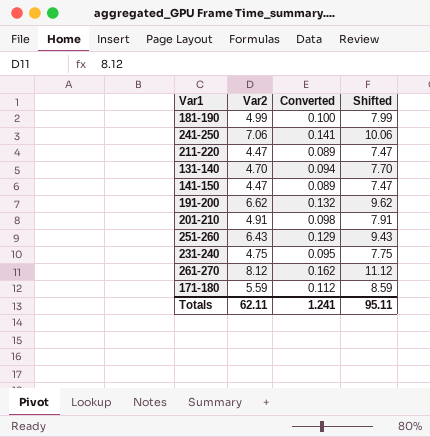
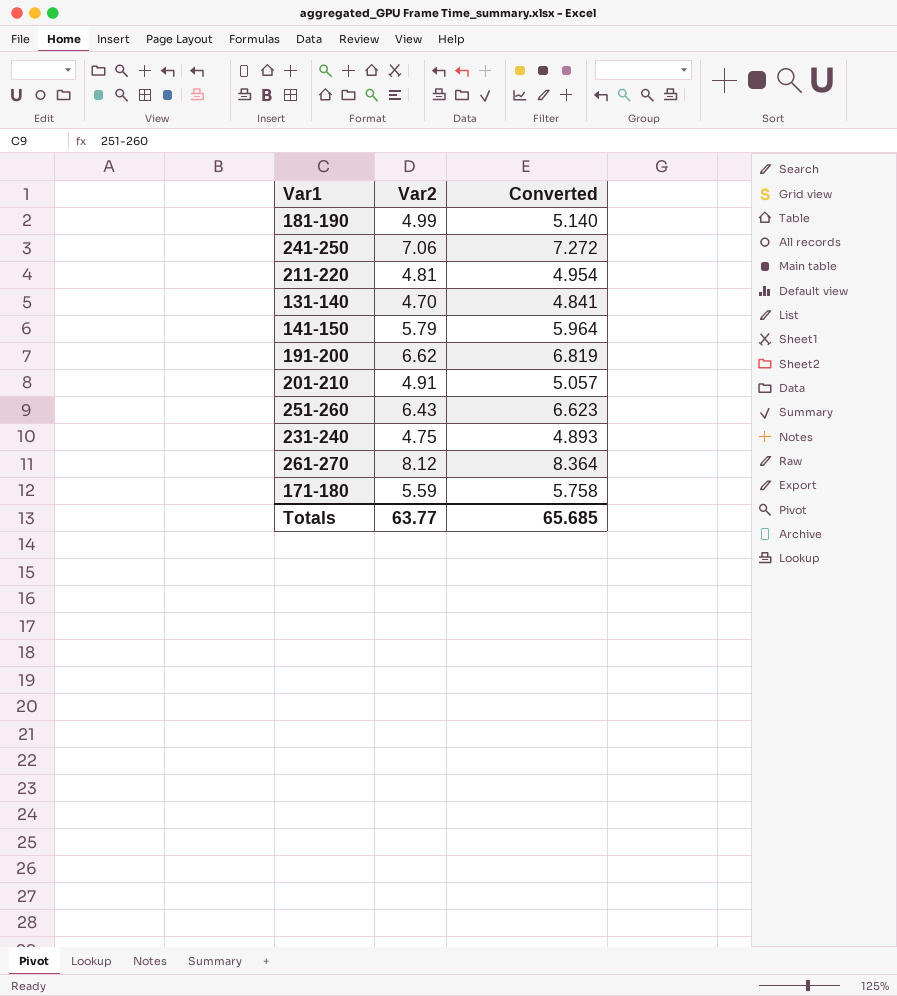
column Shifted | formula: [Var2] + 3 -> none
column Converted | formula: [Var2] * 0.02 -> [Var2] * 1.03
211-220 | Var2: 4.47 -> 4.81
141-150 | Var2: 4.47 -> 5.79
Totals | Var2: 62.11 -> 63.77
Totals | Converted: 1.241 -> 65.685

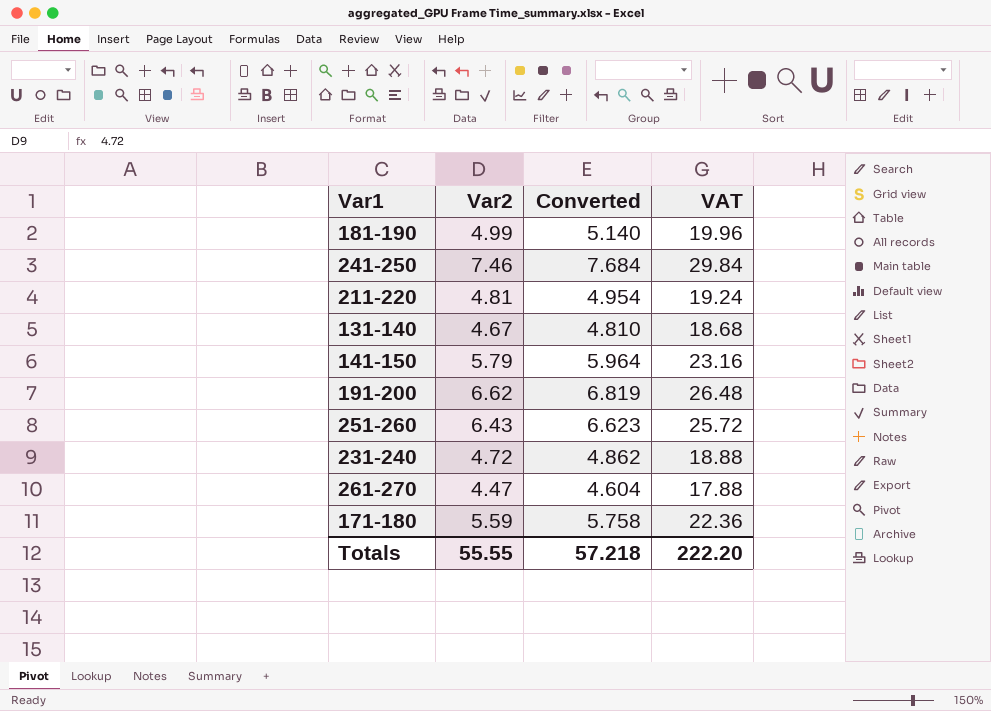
column VAT | formula: none -> [Var2] * 4
row 201-210: 4.91 | 5.057 -> none
241-250 | Var2: 7.06 -> 7.46
241-250 | Converted: 7.272 -> 7.684
131-140 | Var2: 4.70 -> 4.67
131-140 | Converted: 4.841 -> 4.810
231-240 | Var2: 4.75 -> 4.72
231-240 | Converted: 4.893 -> 4.862
261-270 | Var2: 8.12 -> 4.47
261-270 | Converted: 8.364 -> 4.604
Totals | Var2: 63.77 -> 55.55
Totals | Converted: 65.685 -> 57.218

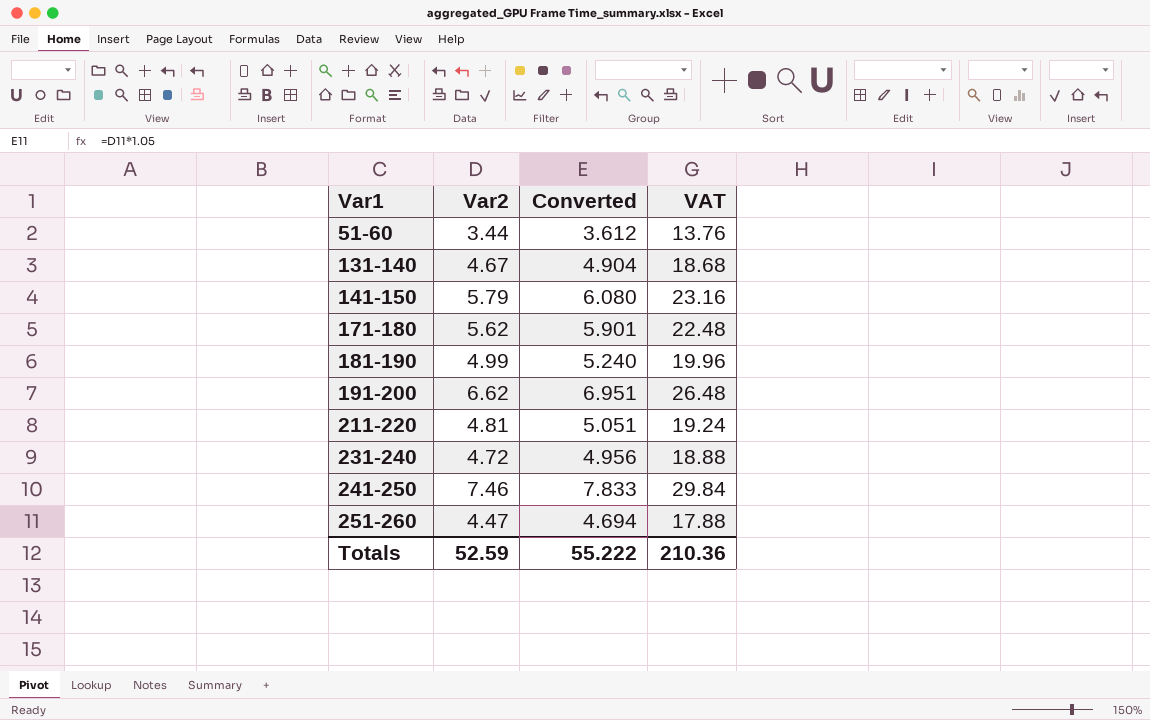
row order: none -> Var1 ascending
column Converted | formula: [Var2] * 1.03 -> [Var2] * 1.05
row 261-270: 4.47 | 4.604 | 17.88 -> none
row 51-60: none -> 3.44 | 3.612 | 13.76
171-180 | Var2: 5.59 -> 5.62
171-180 | VAT: 22.36 -> 22.48
251-260 | Var2: 6.43 -> 4.47
251-260 | VAT: 25.72 -> 17.88
Totals | Var2: 55.55 -> 52.59
Totals | Converted: 57.218 -> 55.222
Totals | VAT: 222.20 -> 210.36

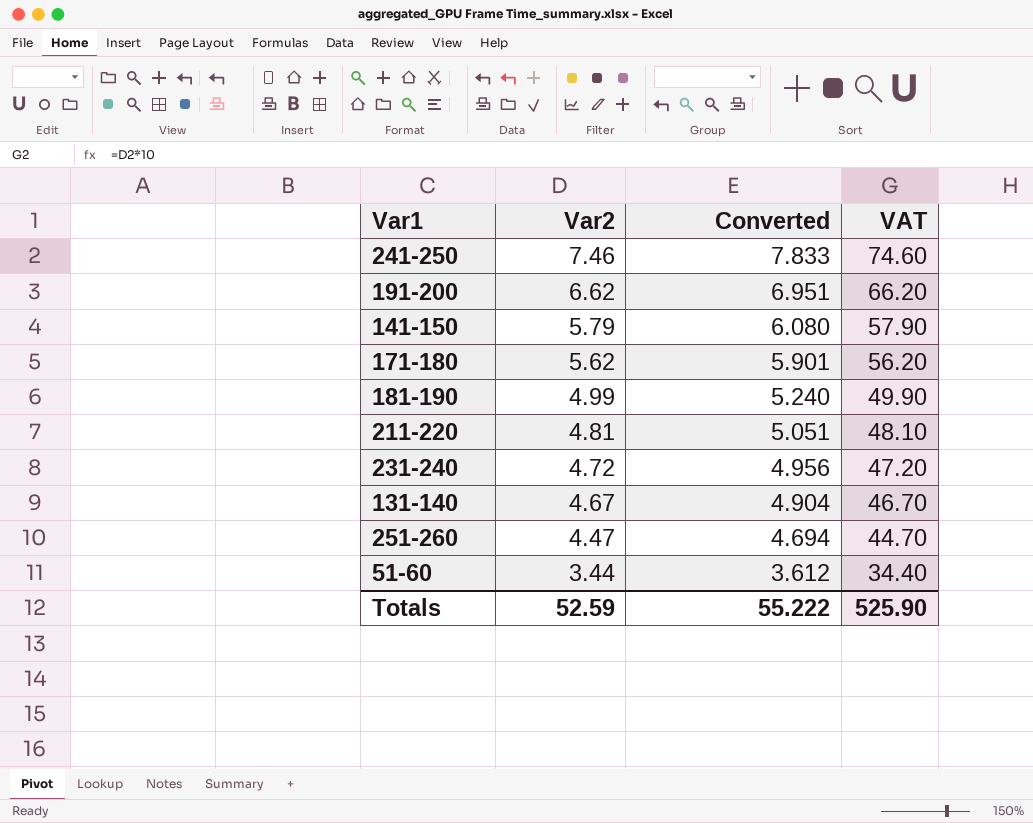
row order: Var1 ascending -> Var2 descending
column VAT | formula: [Var2] * 4 -> [Var2] * 10
Totals | VAT: 210.36 -> 525.90

